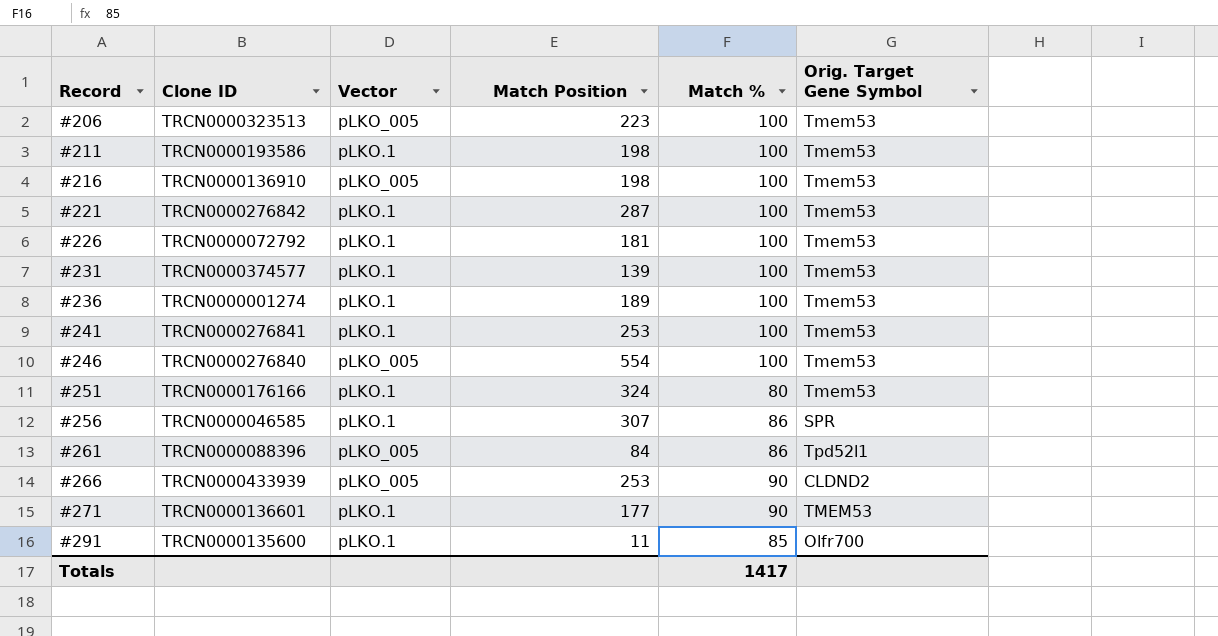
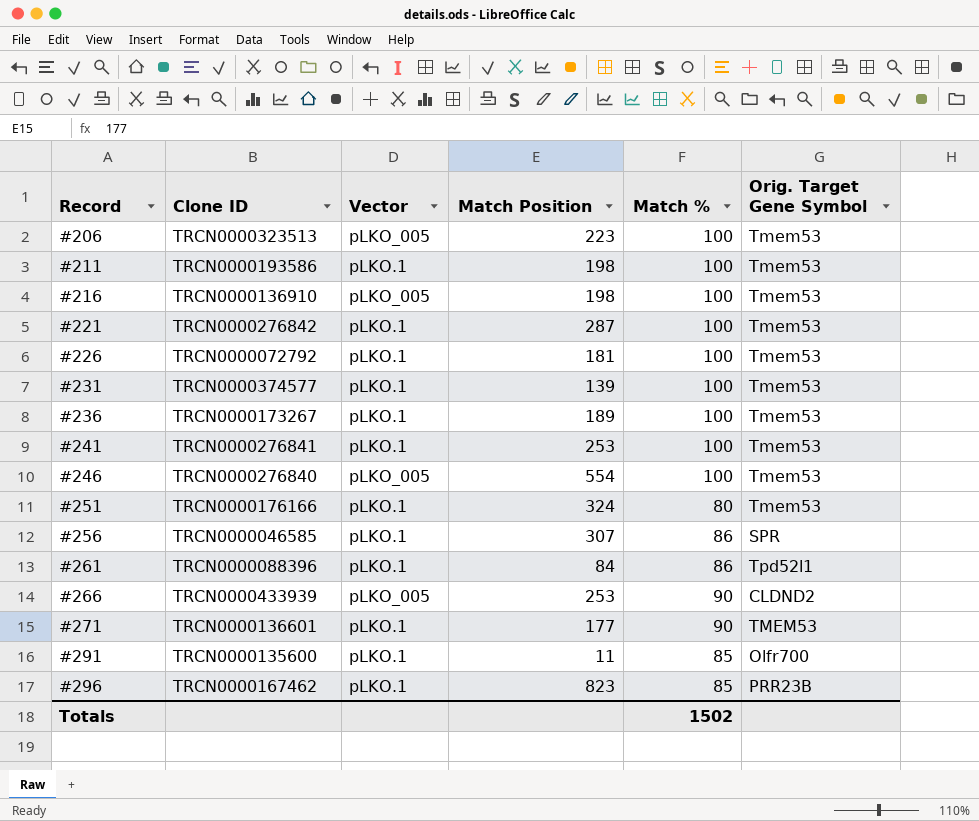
#236 | Clone ID: TRCN0000001274 -> TRCN0000173267
#261 | Vector: pLKO_005 -> pLKO.1
row #296: none -> TRCN0000167462 | pLKO.1 | 823 | 85 | PRR23B
Totals | Match %: 1417 -> 1502

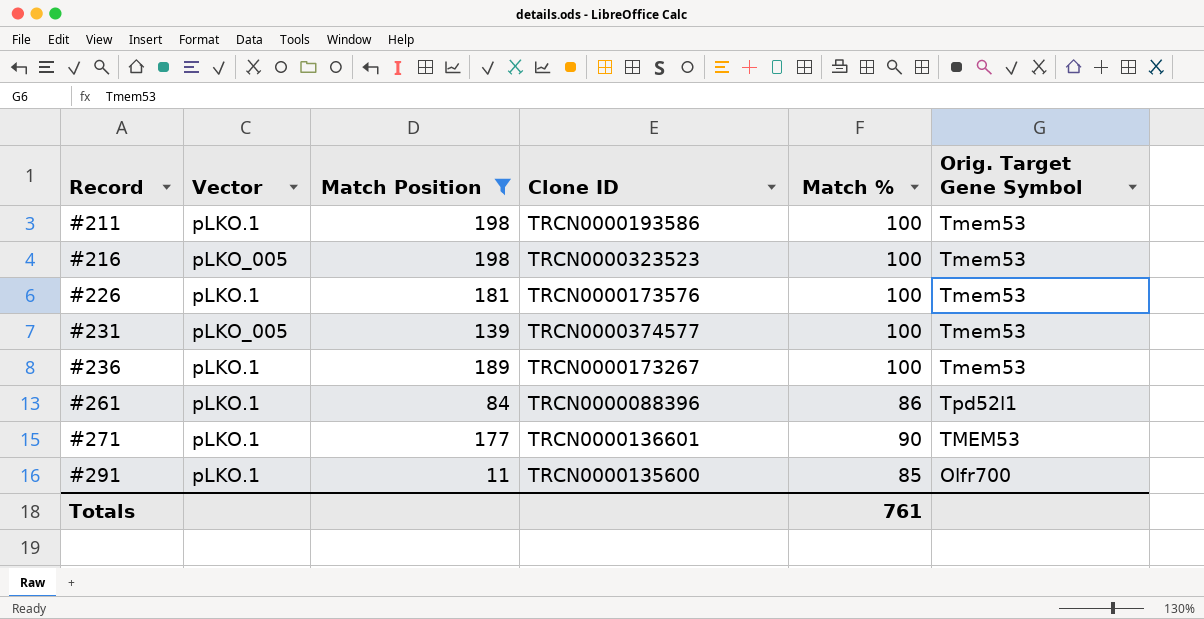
filter: none -> Match Position <= 198
column Clone ID | position: 2 -> 4
#216 | Clone ID: TRCN0000136910 -> TRCN0000323523
#226 | Clone ID: TRCN0000072792 -> TRCN0000173576
#231 | Vector: pLKO.1 -> pLKO_005
Totals | Match %: 1502 -> 761

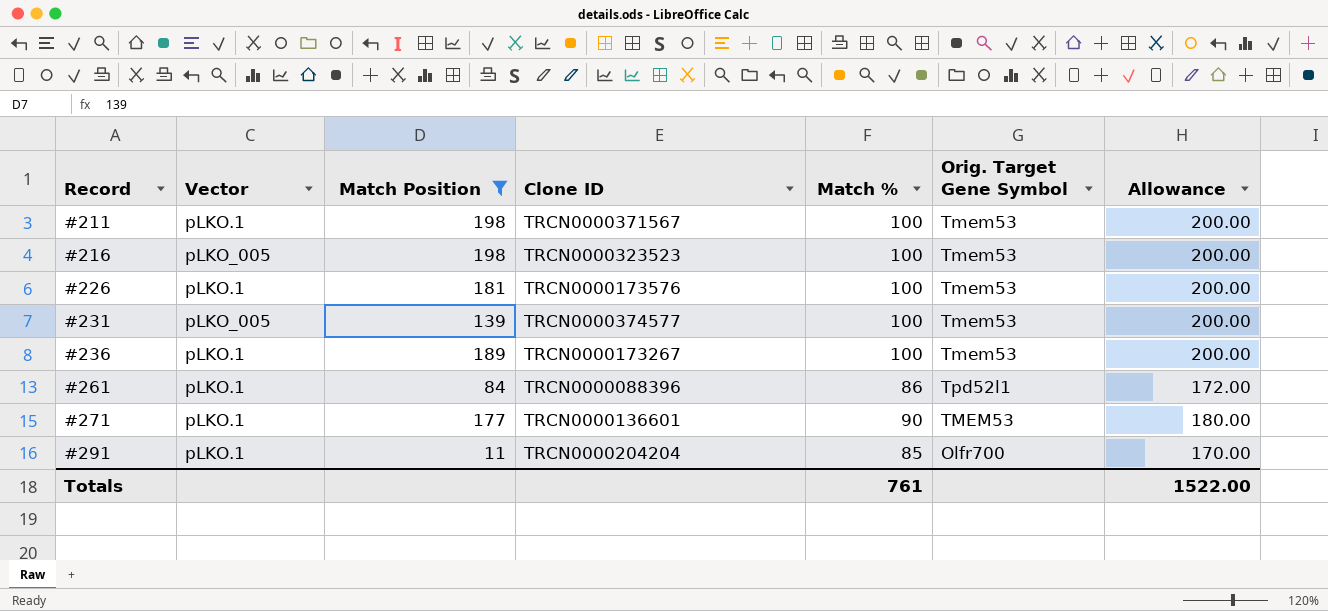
column Allowance | formula: none -> [Match %] * 2
#211 | Clone ID: TRCN0000193586 -> TRCN0000371567
#291 | Clone ID: TRCN0000135600 -> TRCN0000204204

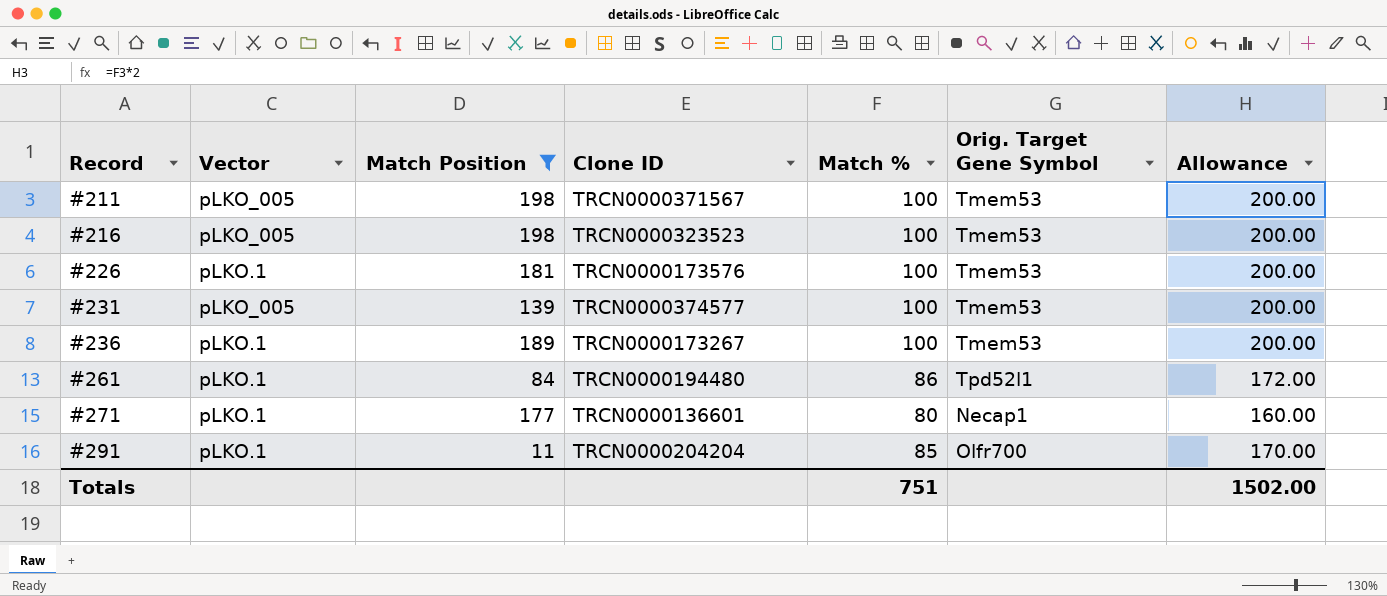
#211 | Vector: pLKO.1 -> pLKO_005
#261 | Clone ID: TRCN0000088396 -> TRCN0000194480
#271 | Match %: 90 -> 80
#271 | Orig. Target Gene Symbol: TMEM53 -> Necap1
#271 | Allowance: 180.00 -> 160.00
Totals | Match %: 761 -> 751
Totals | Allowance: 1522.00 -> 1502.00

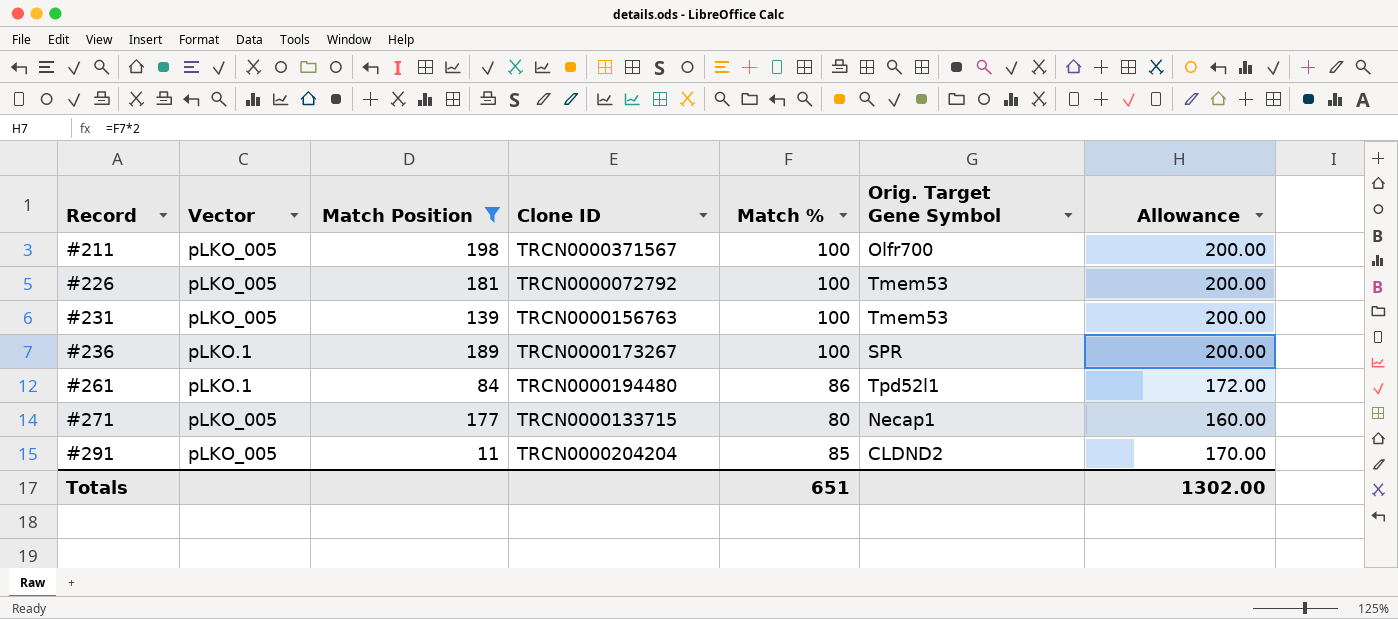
row #216: pLKO_005 | 198 | TRCN0000323523 | 100 | Tmem53 | 200.00 -> none
#211 | Orig. Target Gene Symbol: Tmem53 -> Olfr700
#226 | Vector: pLKO.1 -> pLKO_005
#226 | Clone ID: TRCN0000173576 -> TRCN0000072792
#231 | Clone ID: TRCN0000374577 -> TRCN0000156763
#236 | Orig. Target Gene Symbol: Tmem53 -> SPR
#271 | Vector: pLKO.1 -> pLKO_005
#271 | Clone ID: TRCN0000136601 -> TRCN0000133715
#291 | Vector: pLKO.1 -> pLKO_005
#291 | Orig. Target Gene Symbol: Olfr700 -> CLDND2
Totals | Match %: 751 -> 651
Totals | Allowance: 1502.00 -> 1302.00

